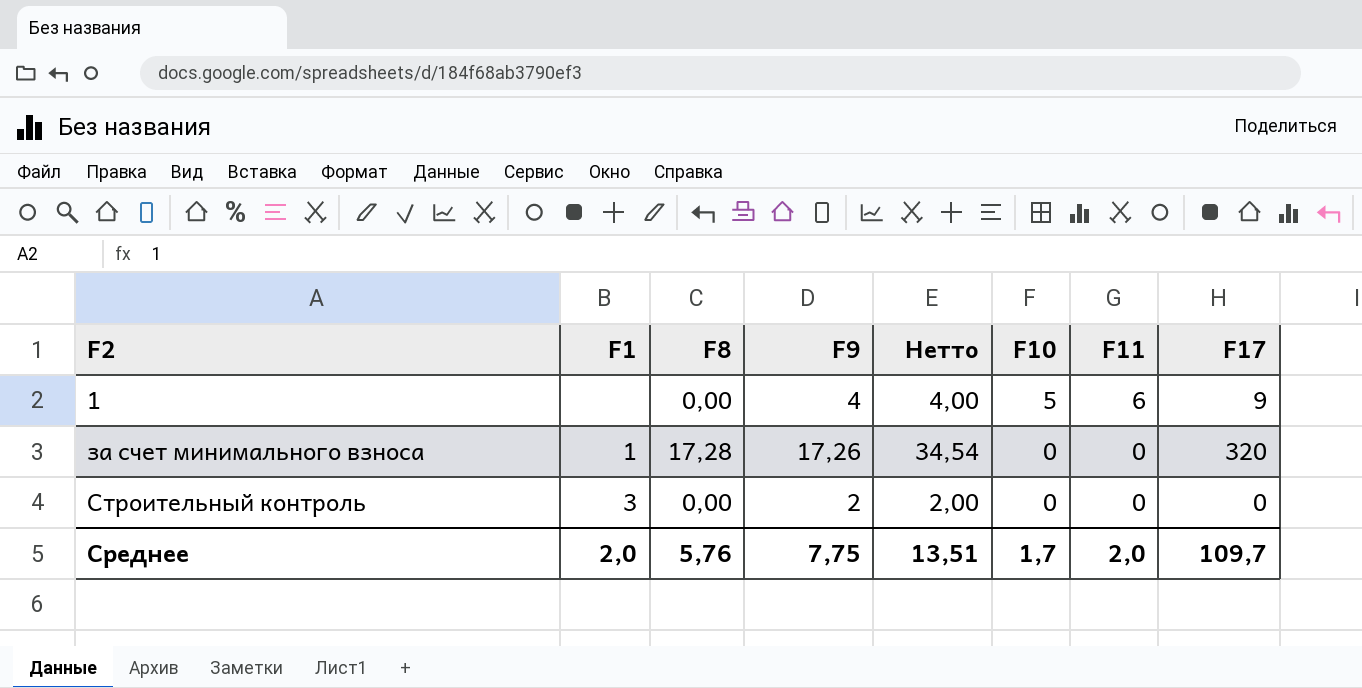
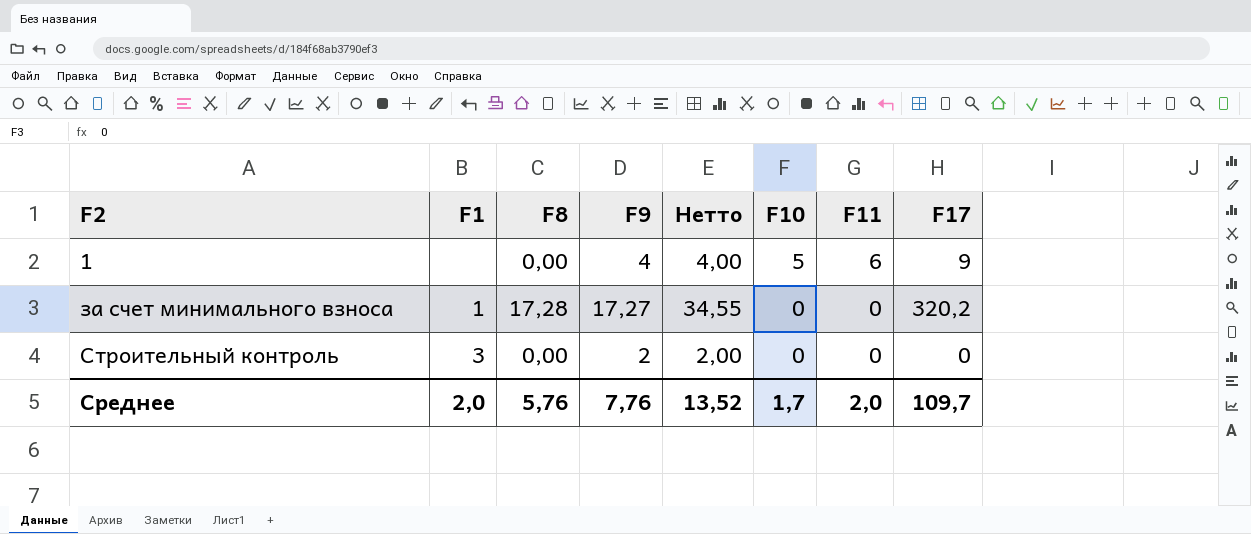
за счет минимального взноса | F9: 17,26 -> 17,27
за счет минимального взноса | Нетто: 34,54 -> 34,55
за счет минимального взноса | F17: 320 -> 320,2
Среднее | F9: 7,75 -> 7,76
Среднее | Нетто: 13,51 -> 13,52

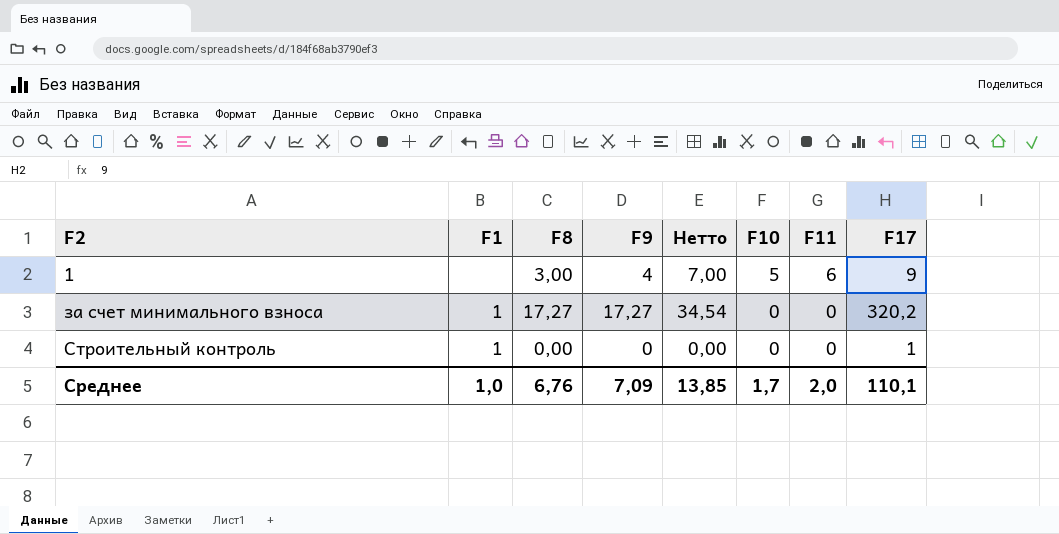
1 | F8: 0,00 -> 3,00
1 | Нетто: 4,00 -> 7,00
за счет минимального взноса | F8: 17,28 -> 17,27
за счет минимального взноса | Нетто: 34,55 -> 34,54
Строительный контроль | F1: 3 -> 1
Строительный контроль | F9: 2 -> 0
Строительный контроль | Нетто: 2,00 -> 0,00
Строительный контроль | F17: 0 -> 1
Среднее | F1: 2,0 -> 1,0
Среднее | F8: 5,76 -> 6,76
Среднее | F9: 7,76 -> 7,09
Среднее | Нетто: 13,52 -> 13,85
Среднее | F17: 109,7 -> 110,1

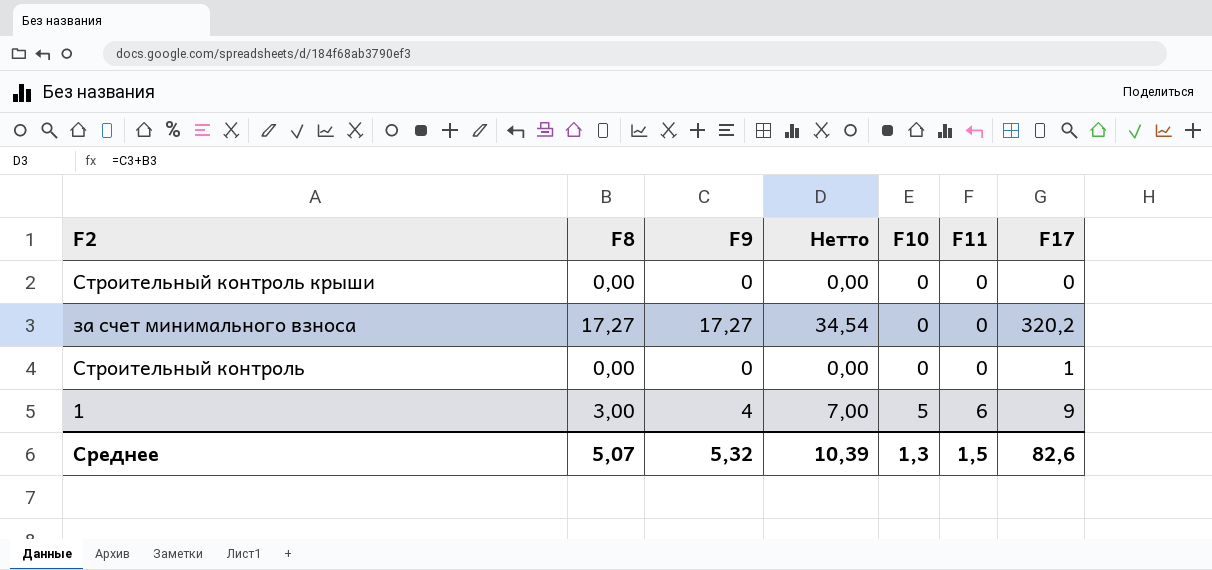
row order: F2 ascending -> F10 ascending
column F1 | position: 2 -> none
row Строительный контроль крыши: none -> 0,00 | 0 | 0,00 | 0 | 0 | 0
Среднее | F8: 6,76 -> 5,07
Среднее | F9: 7,09 -> 5,32
Среднее | Нетто: 13,85 -> 10,39
Среднее | F10: 1,7 -> 1,3
Среднее | F11: 2,0 -> 1,5
Среднее | F17: 110,1 -> 82,6

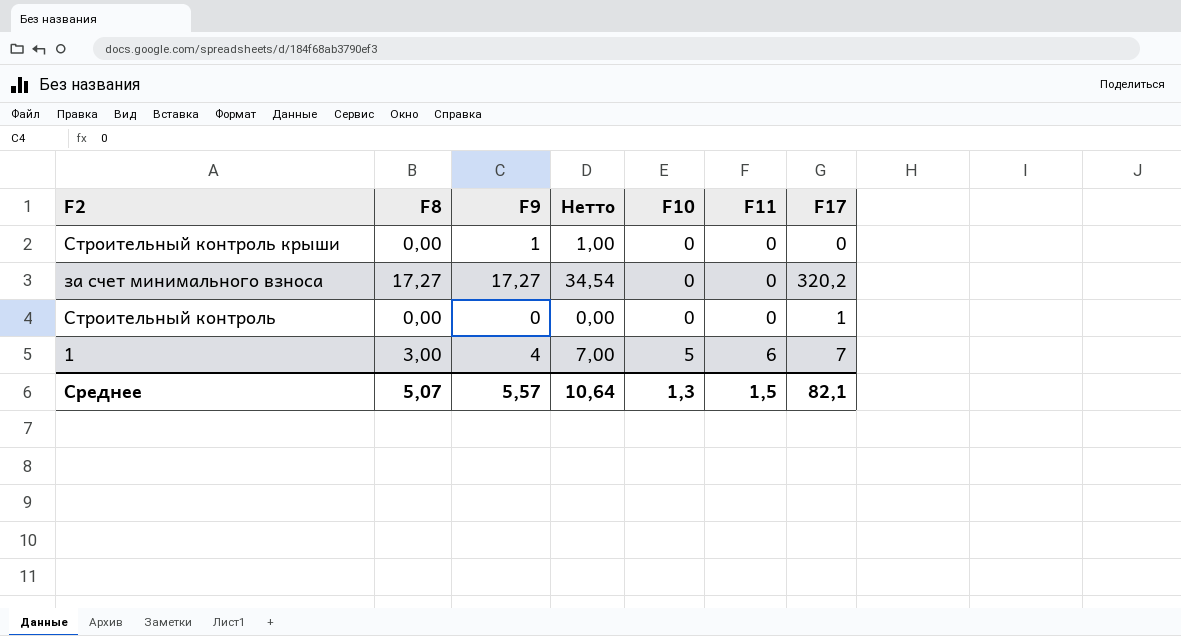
Строительный контроль крыши | F9: 0 -> 1
Строительный контроль крыши | Нетто: 0,00 -> 1,00
1 | F17: 9 -> 7
Среднее | F9: 5,32 -> 5,57
Среднее | Нетто: 10,39 -> 10,64
Среднее | F17: 82,6 -> 82,1

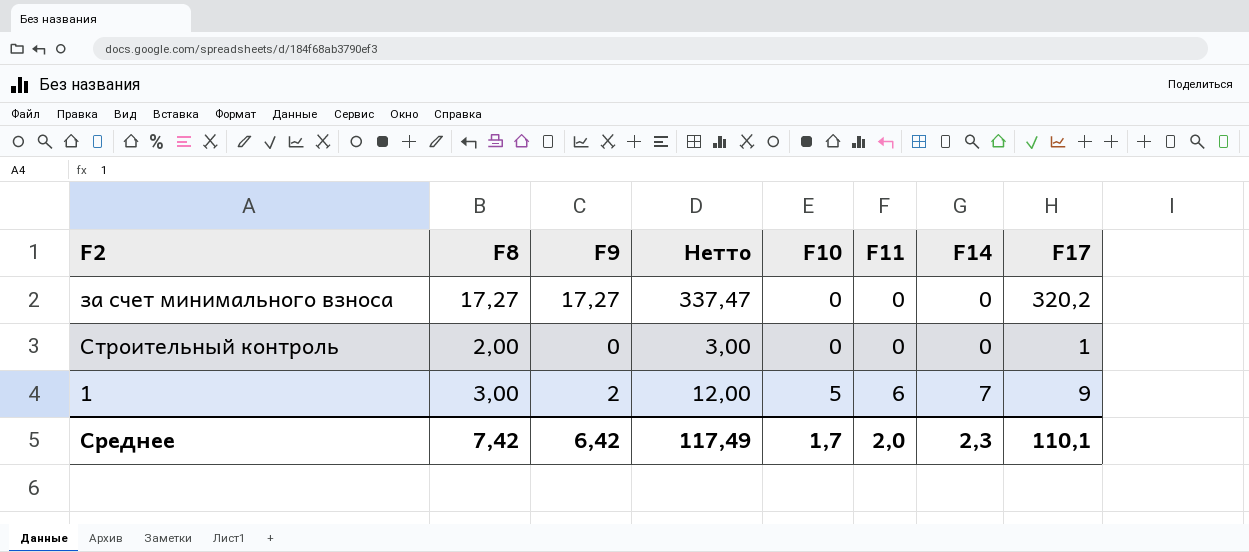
column Нетто | formula: [F8] + [F9] -> [F8] + [F17]
column F14 | position: none -> 7
row Строительный контроль крыши: 0,00 | 1 | 1,00 | 0 | 0 | 0 -> none
Строительный контроль | F8: 0,00 -> 2,00
1 | F9: 4 -> 2
1 | F17: 7 -> 9
Среднее | F8: 5,07 -> 7,42
Среднее | F9: 5,57 -> 6,42
Среднее | Нетто: 10,64 -> 117,49
Среднее | F10: 1,3 -> 1,7
Среднее | F11: 1,5 -> 2,0
Среднее | F17: 82,1 -> 110,1

